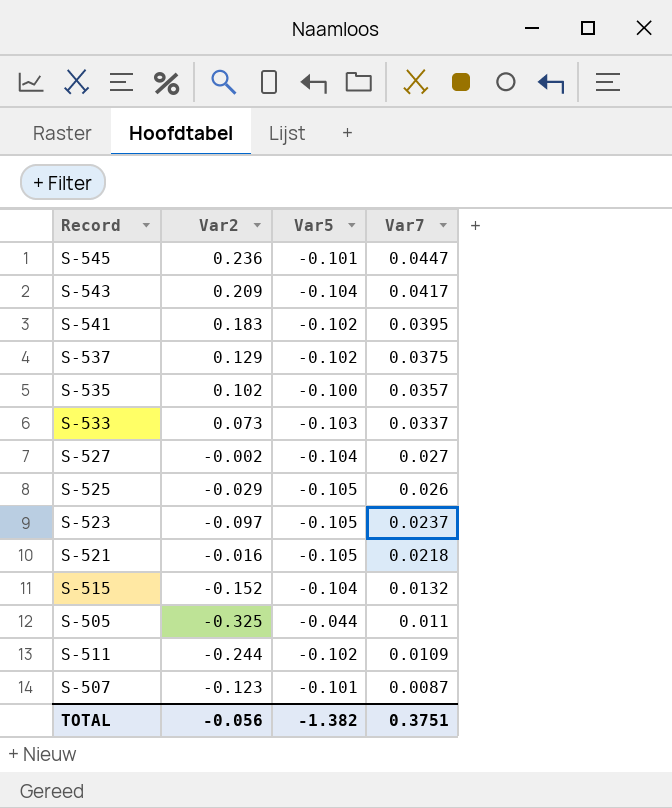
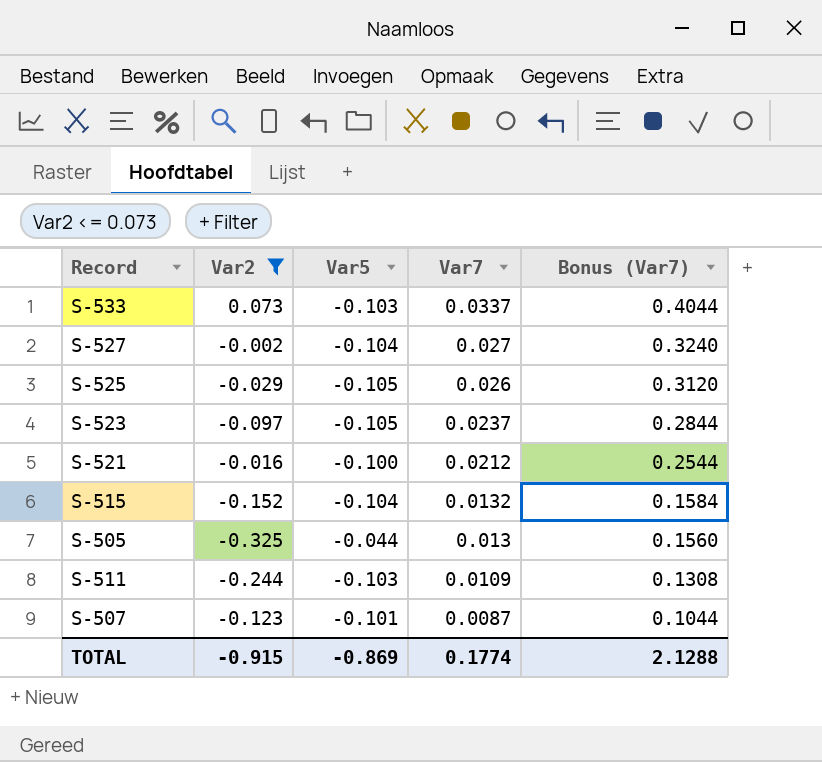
filter: none -> Var2 <= 0.073
column Bonus (Var7) | formula: none -> [Var7] * 12
S-521 | Var5: -0.105 -> -0.100
S-521 | Var7: 0.0218 -> 0.0212
S-505 | Var7: 0.011 -> 0.013
S-511 | Var5: -0.102 -> -0.103
TOTAL | Var2: -0.056 -> -0.915
TOTAL | Var5: -1.382 -> -0.869
TOTAL | Var7: 0.3751 -> 0.1774

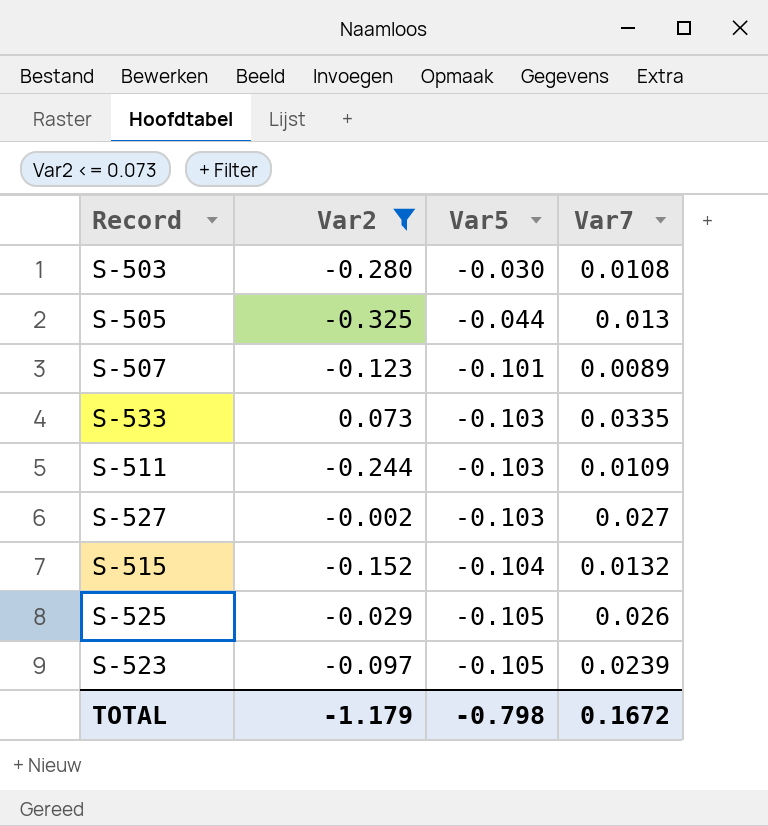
row order: Var7 descending -> Var5 descending
column Bonus (Var7) | formula: [Var7] * 12 -> none
row S-521: -0.016 | -0.100 | 0.0212 | 0.2544 -> none
row S-503: none -> -0.280 | -0.030 | 0.0108
S-507 | Var7: 0.0087 -> 0.0089
S-533 | Var7: 0.0337 -> 0.0335
S-527 | Var5: -0.104 -> -0.103
S-523 | Var7: 0.0237 -> 0.0239
TOTAL | Var2: -0.915 -> -1.179
TOTAL | Var5: -0.869 -> -0.798
TOTAL | Var7: 0.1774 -> 0.1672

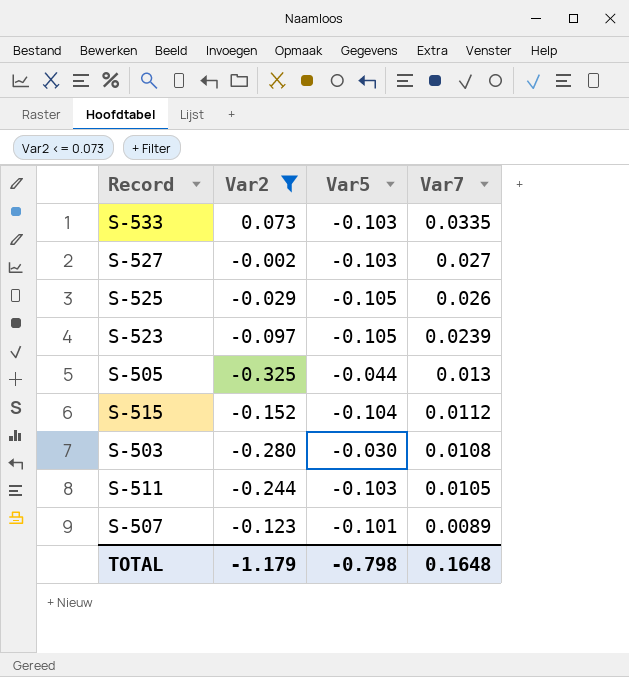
row order: Var5 descending -> Var7 descending
S-515 | Var7: 0.0132 -> 0.0112
S-511 | Var7: 0.0109 -> 0.0105
TOTAL | Var7: 0.1672 -> 0.1648

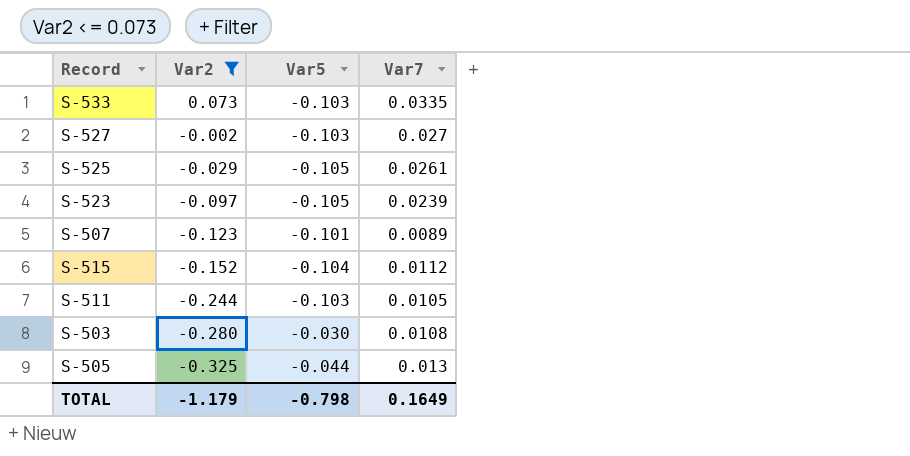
row order: Var7 descending -> Var2 descending
S-525 | Var7: 0.026 -> 0.0261
TOTAL | Var7: 0.1648 -> 0.1649

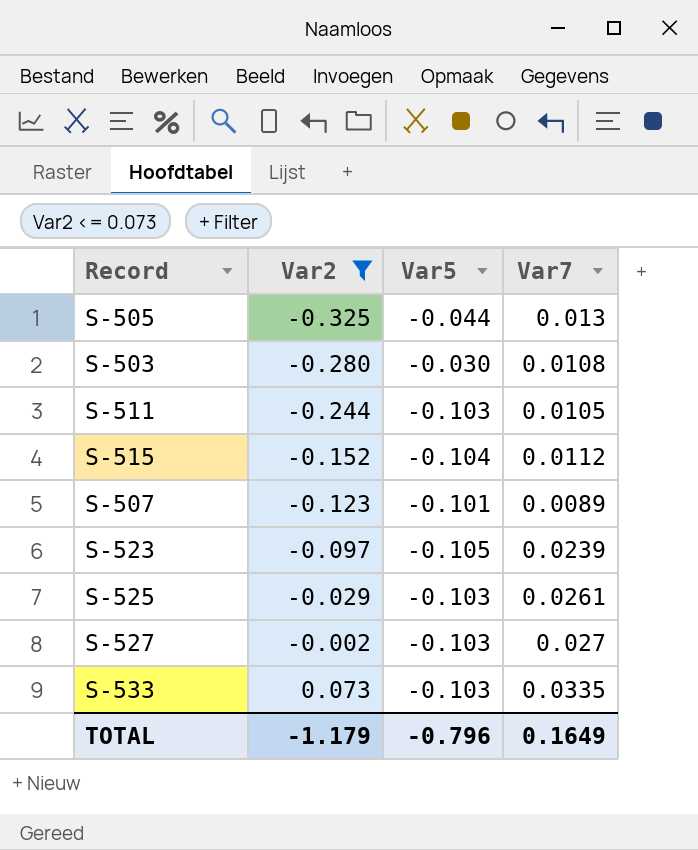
row order: Var2 descending -> Var2 ascending
S-525 | Var5: -0.105 -> -0.103
TOTAL | Var5: -0.798 -> -0.796

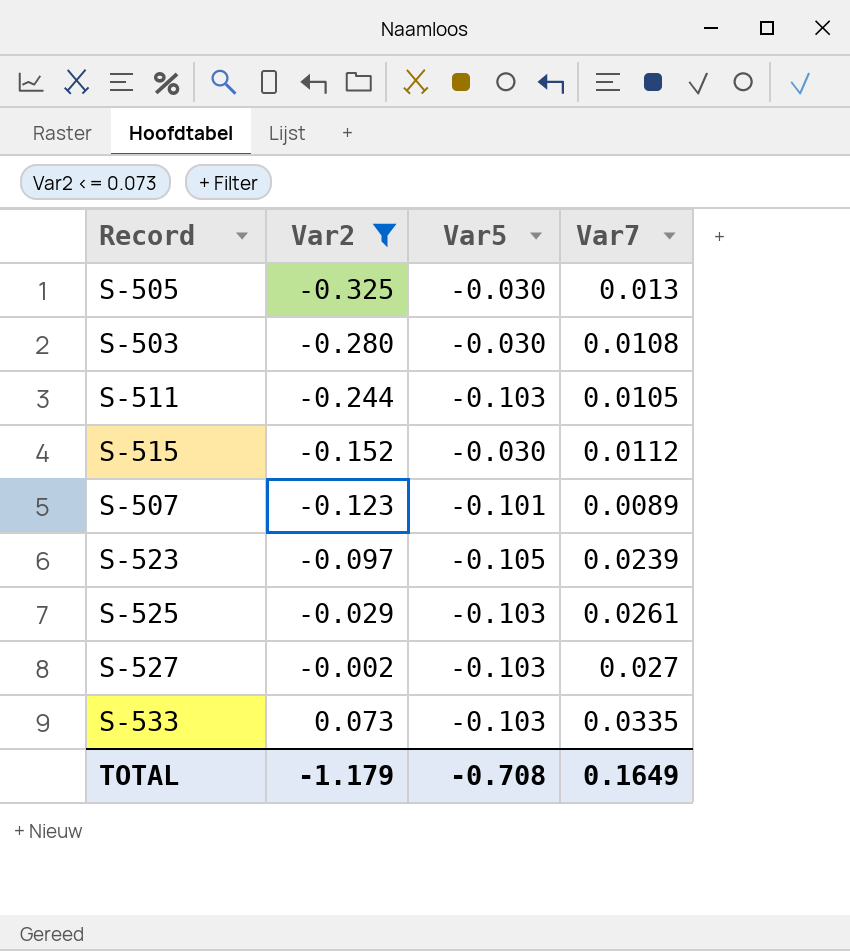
S-505 | Var5: -0.044 -> -0.030
S-515 | Var5: -0.104 -> -0.030
TOTAL | Var5: -0.796 -> -0.708

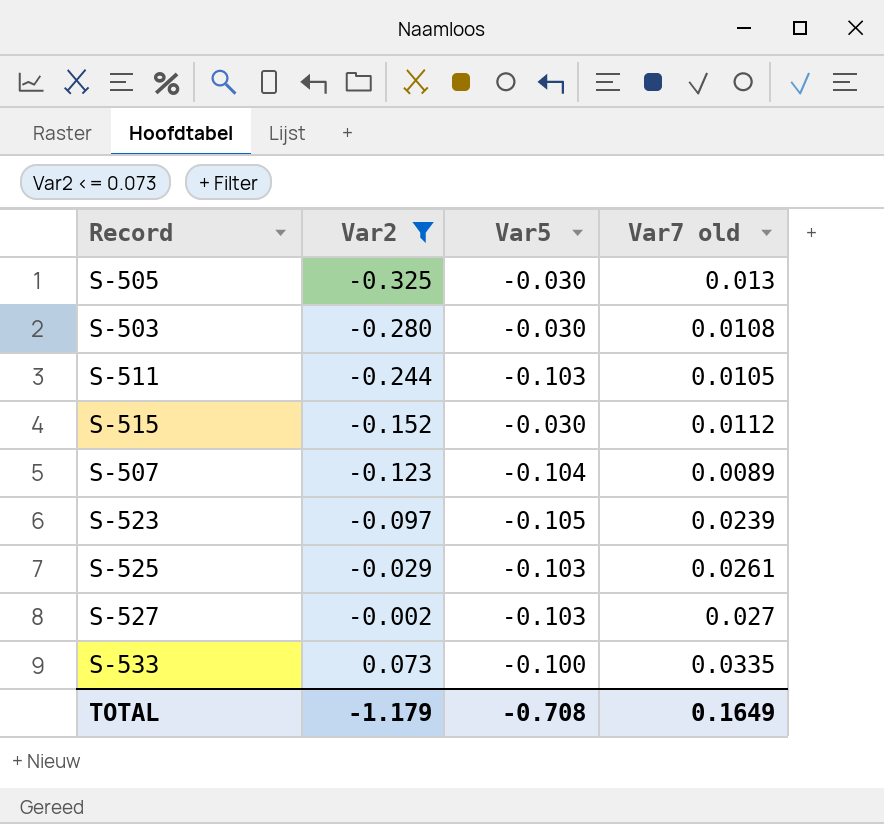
column name: Var7 -> Var7 old
S-507 | Var5: -0.101 -> -0.104
S-533 | Var5: -0.103 -> -0.100

